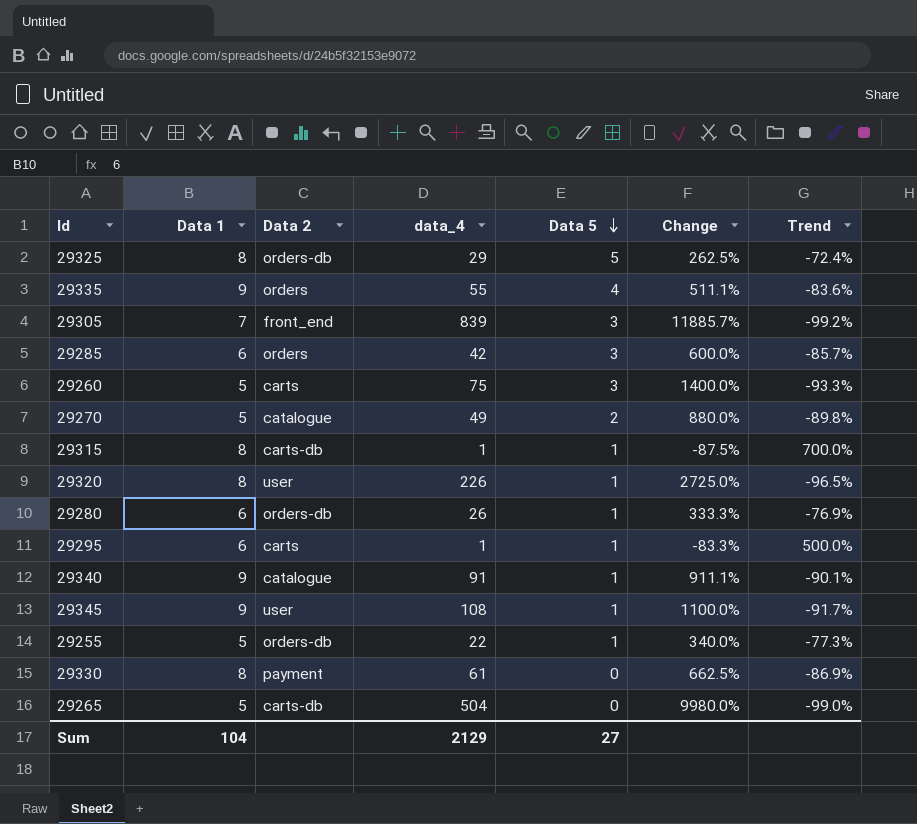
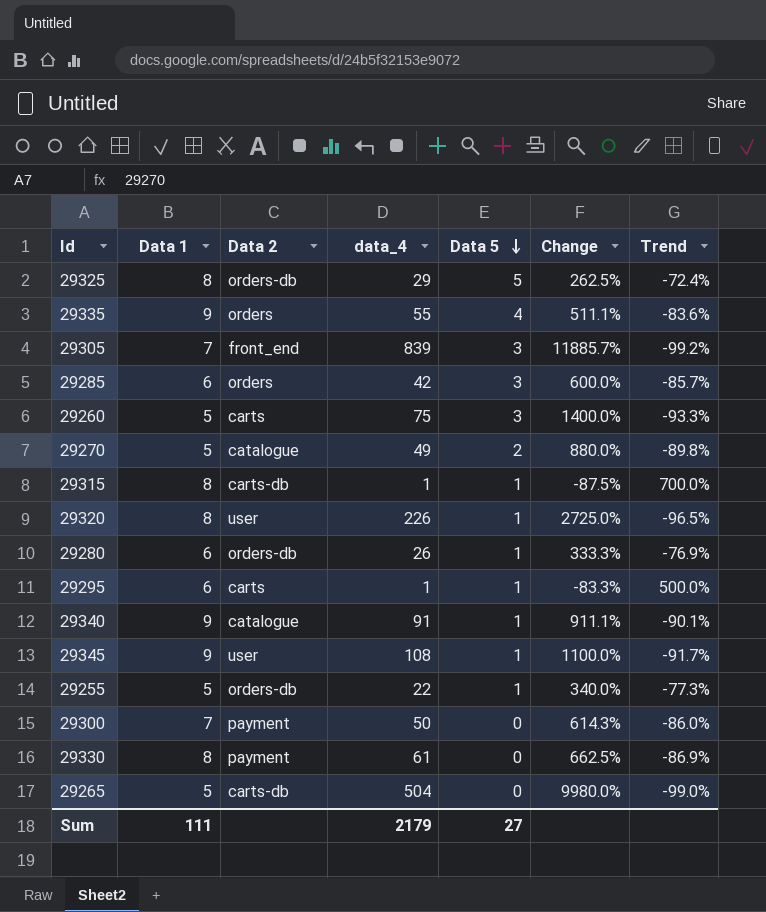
row 29300: none -> 7 | payment | 50 | 0 | 614.3% | -86.0%
Sum | Data 1: 104 -> 111
Sum | data_4: 2129 -> 2179

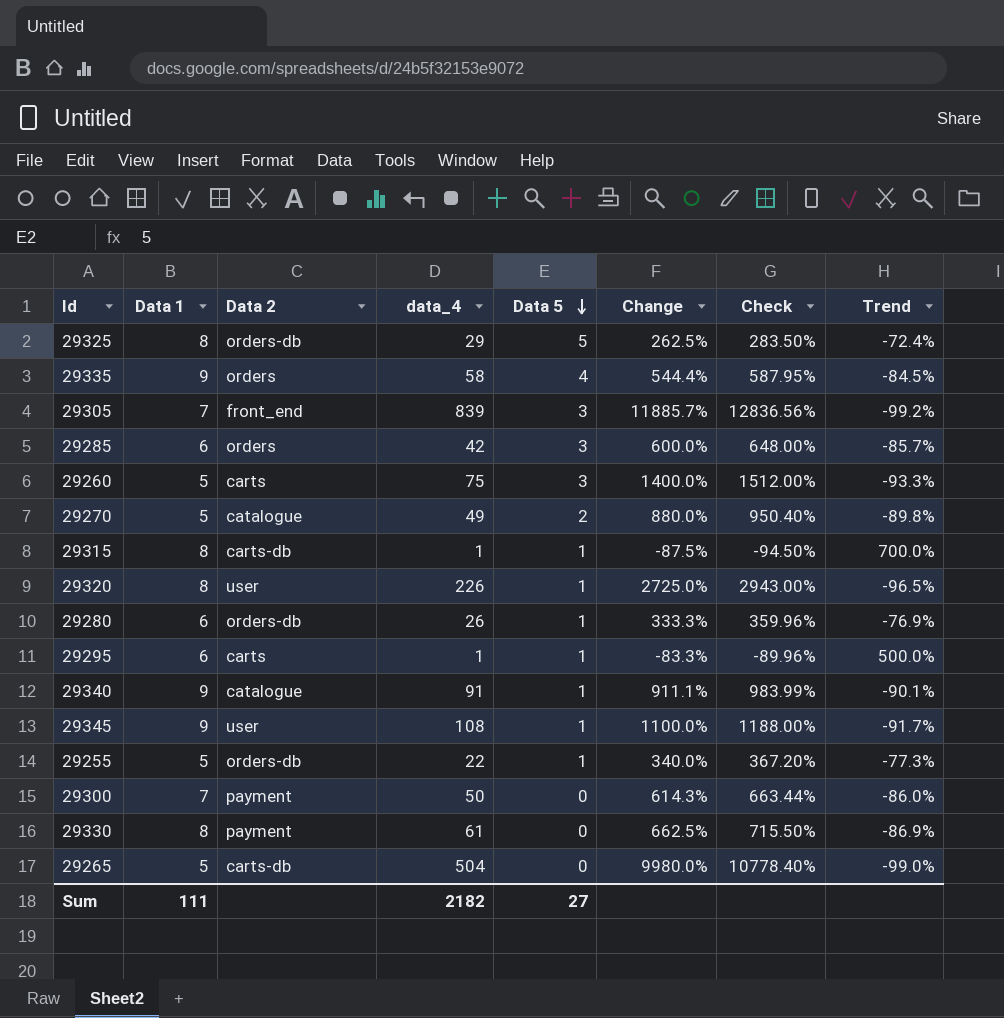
column Check | formula: none -> [Change] * 1.08
29335 | data_4: 55 -> 58
29335 | Change: 511.1% -> 544.4%
29335 | Trend: -83.6% -> -84.5%
Sum | data_4: 2179 -> 2182

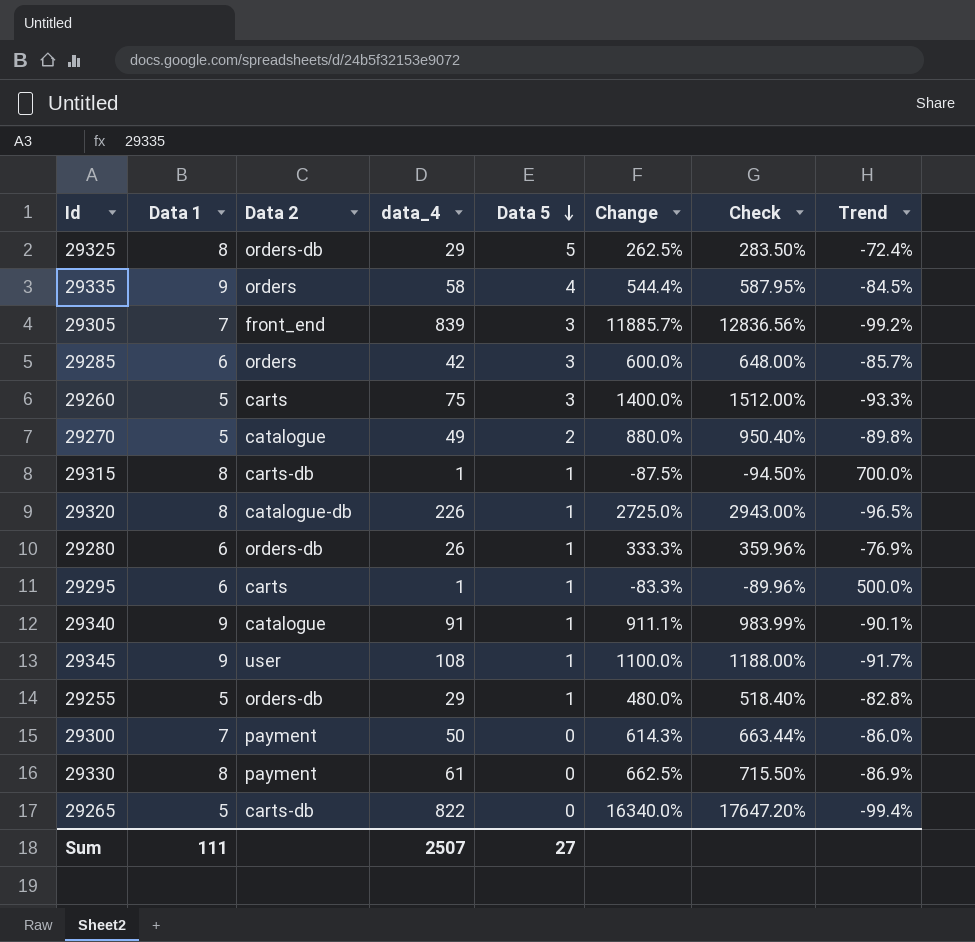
29320 | Data 2: user -> catalogue-db
29255 | data_4: 22 -> 29
29255 | Change: 340.0% -> 480.0%
29255 | Check: 367.20% -> 518.40%
29255 | Trend: -77.3% -> -82.8%
29265 | data_4: 504 -> 822
29265 | Change: 9980.0% -> 16340.0%
29265 | Check: 10778.40% -> 17647.20%
29265 | Trend: -99.0% -> -99.4%
Sum | data_4: 2182 -> 2507

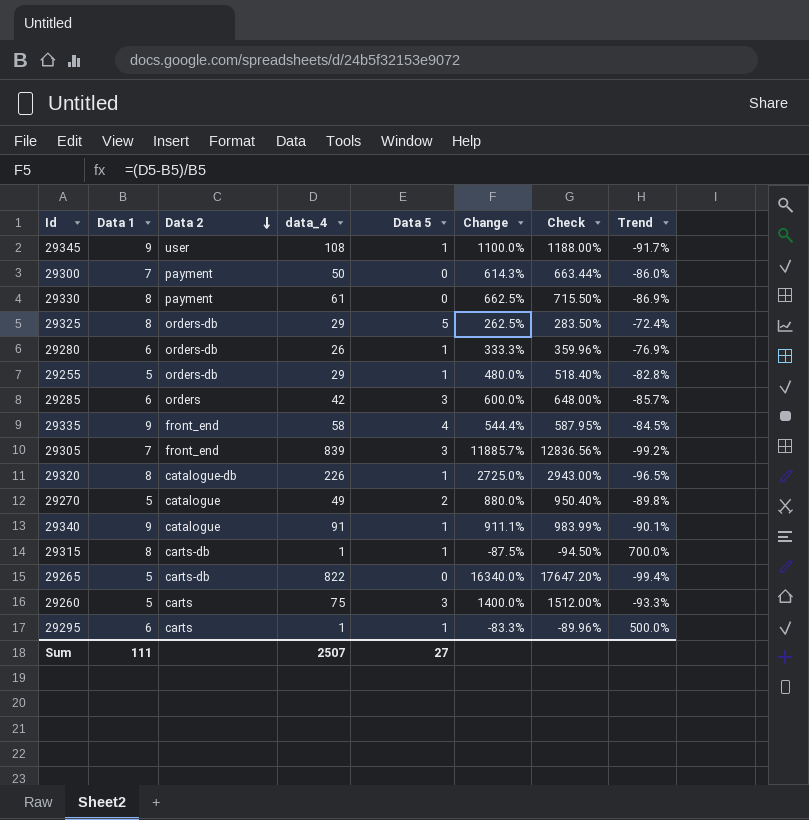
row order: Data 5 descending -> Data 2 descending
29335 | Data 2: orders -> front_end

